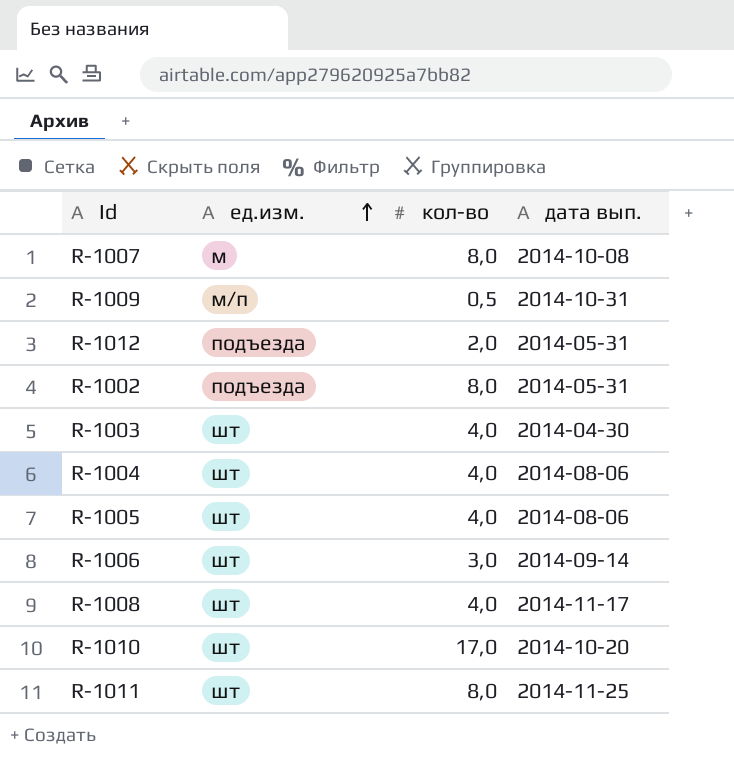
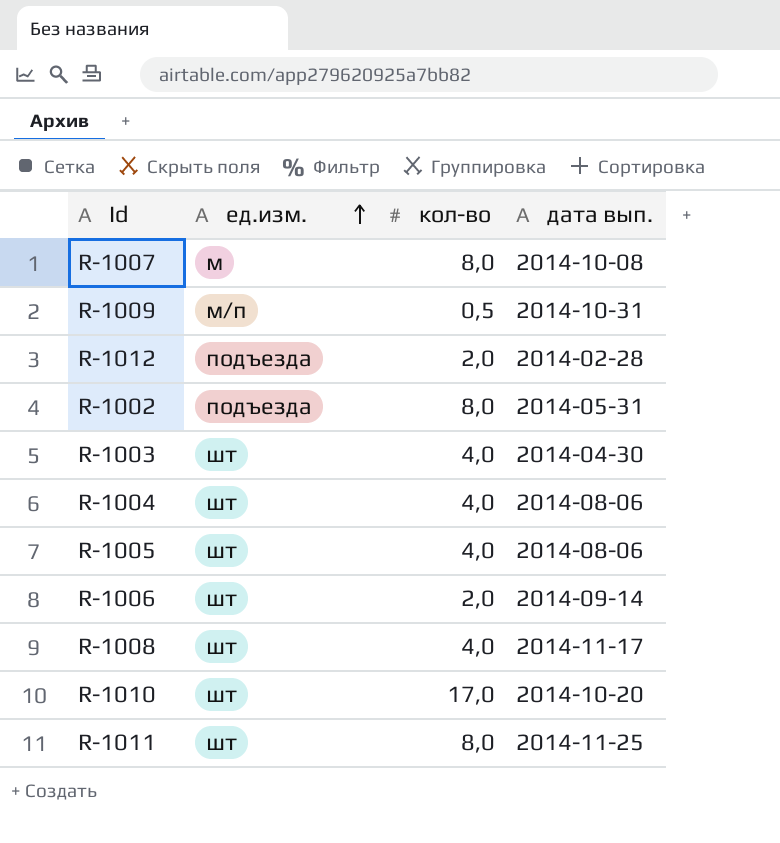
R-1012 | дата вып.: 2014-05-31 -> 2014-02-28
R-1006 | кол-во: 3,0 -> 2,0

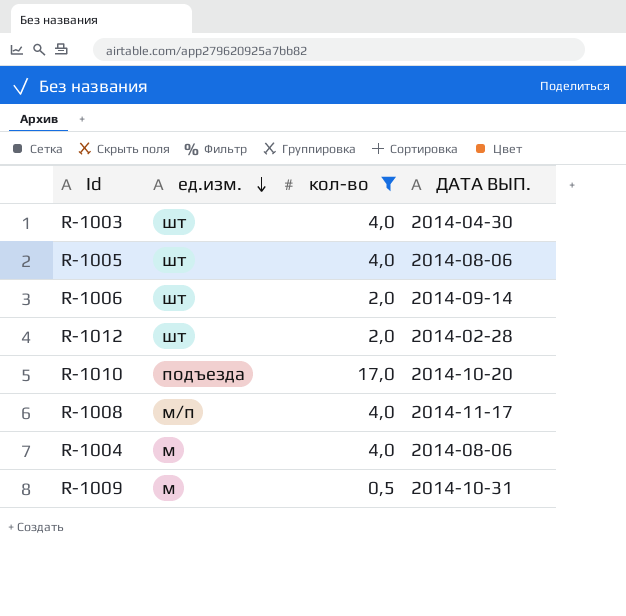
filter: none -> кол-во != 8,0
row order: ед.изм. ascending -> ед.изм. descending
column name: дата вып. -> ДАТА ВЫП.
R-1012 | ед.изм.: подъезда -> шт
R-1010 | ед.изм.: шт -> подъезда
R-1008 | ед.изм.: шт -> м/п
R-1004 | ед.изм.: шт -> м
R-1009 | ед.изм.: м/п -> м

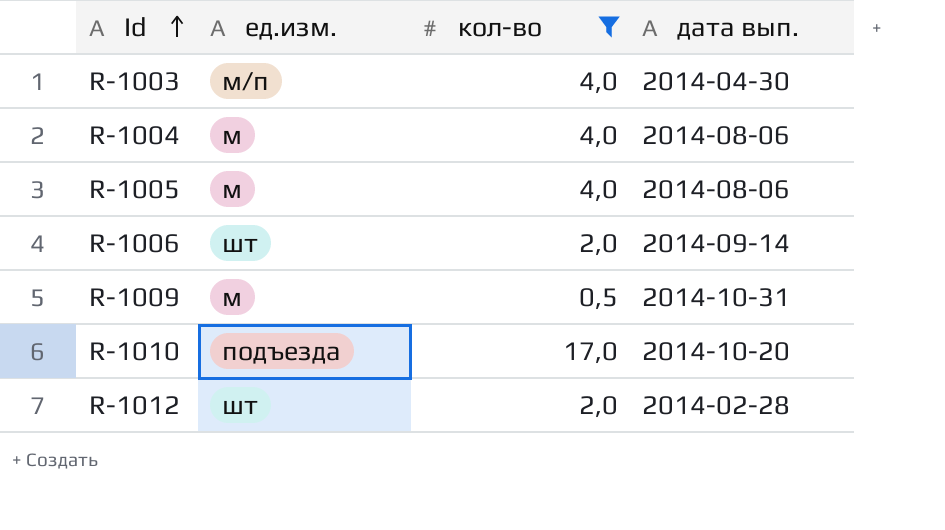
row order: ед.изм. descending -> Id ascending
column name: ДАТА ВЫП. -> дата вып.
row R-1008: м/п | 4,0 | 2014-11-17 -> none
R-1003 | ед.изм.: шт -> м/п
R-1005 | ед.изм.: шт -> м

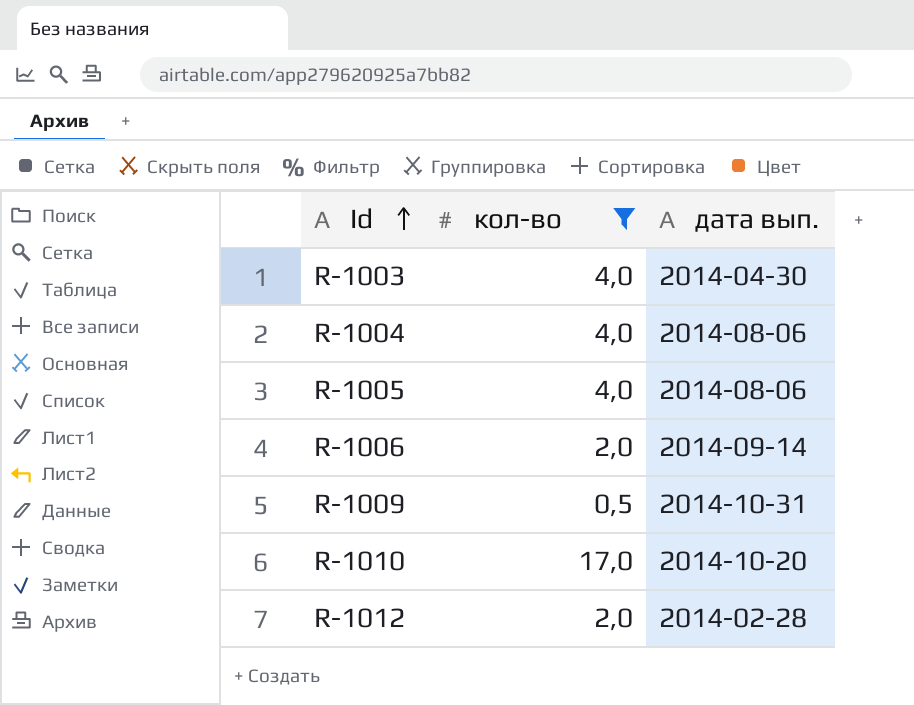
column ед.изм. | position: 2 -> none

